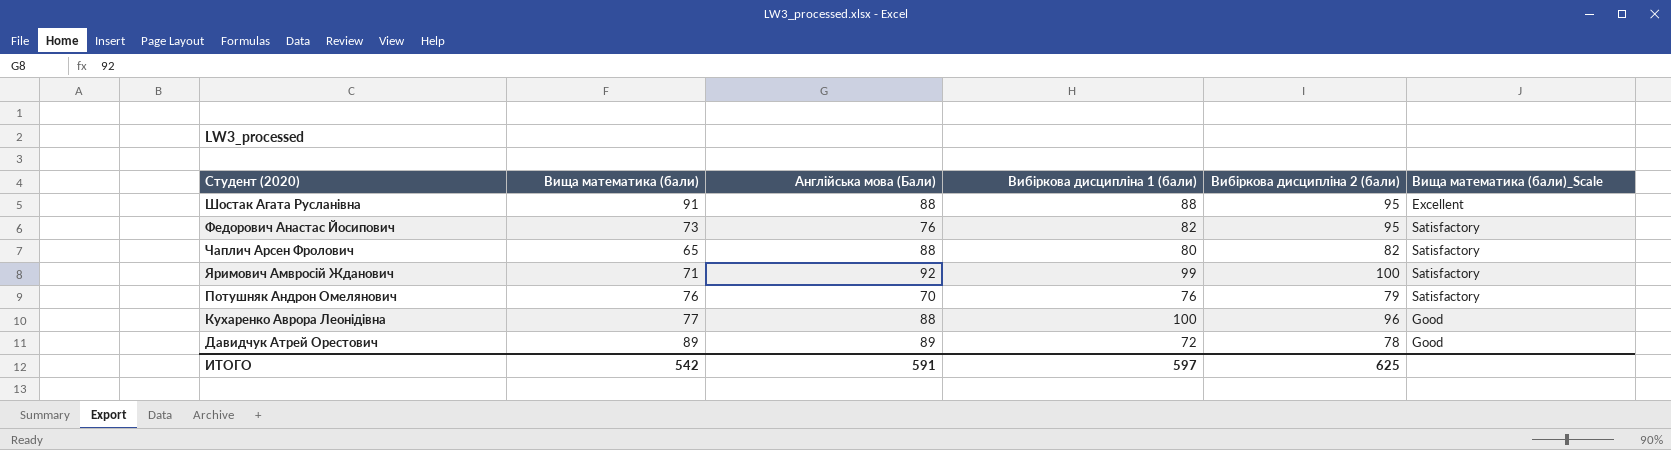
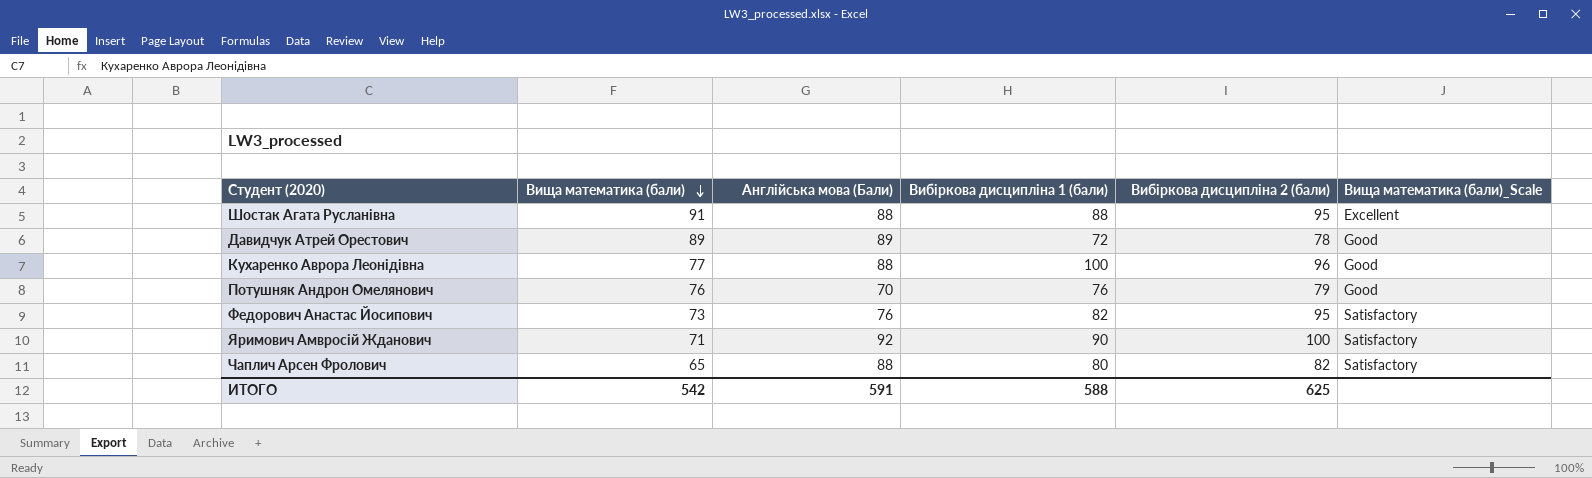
row order: none -> Вища математика (бали) descending
Потушняк Андрон Омелянович | Вища математика (бали)_Scale: Satisfactory -> Good
Яримович Амвросій Жданович | Вибіркова дисципліна 1 (бали): 99 -> 90
ИТОГО | Вибіркова дисципліна 1 (бали): 597 -> 588

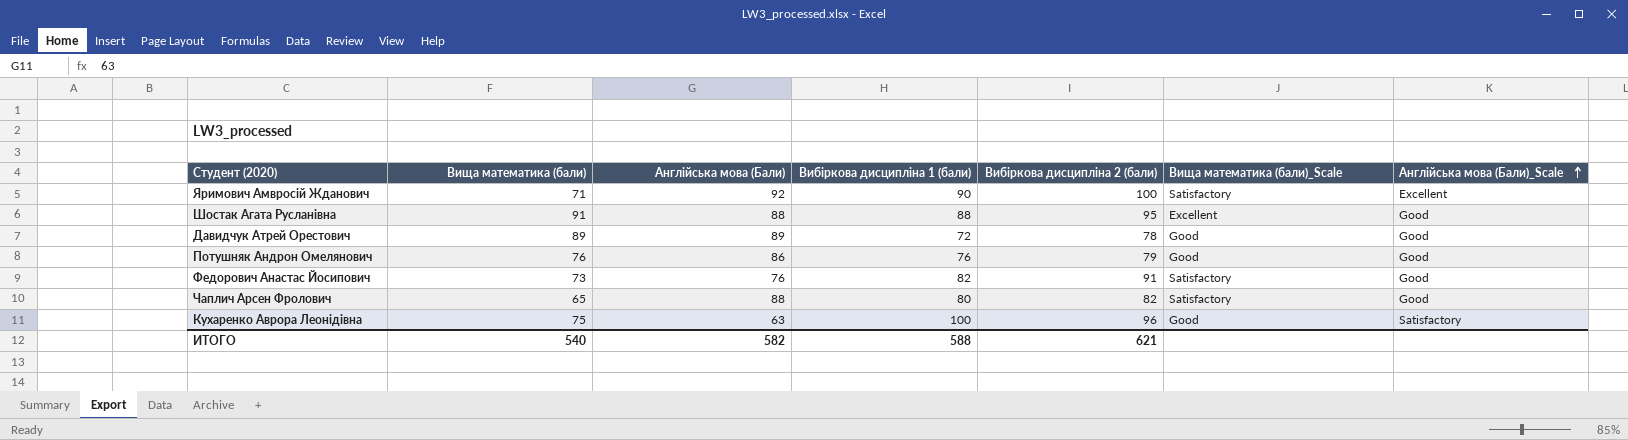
row order: Вища математика (бали) descending -> Англійська мова (Бали)_Scale ascending
column Англійська мова (Бали)_Scale | position: none -> 7
Потушняк Андрон Омелянович | Англійська мова (Бали): 70 -> 86
Федорович Анастас Йосипович | Вибіркова дисципліна 2 (бали): 95 -> 91
Кухаренко Аврора Леонідівна | Вища математика (бали): 77 -> 75
Кухаренко Аврора Леонідівна | Англійська мова (Бали): 88 -> 63
ИТОГО | Вища математика (бали): 542 -> 540
ИТОГО | Англійська мова (Бали): 591 -> 582
ИТОГО | Вибіркова дисципліна 2 (бали): 625 -> 621

